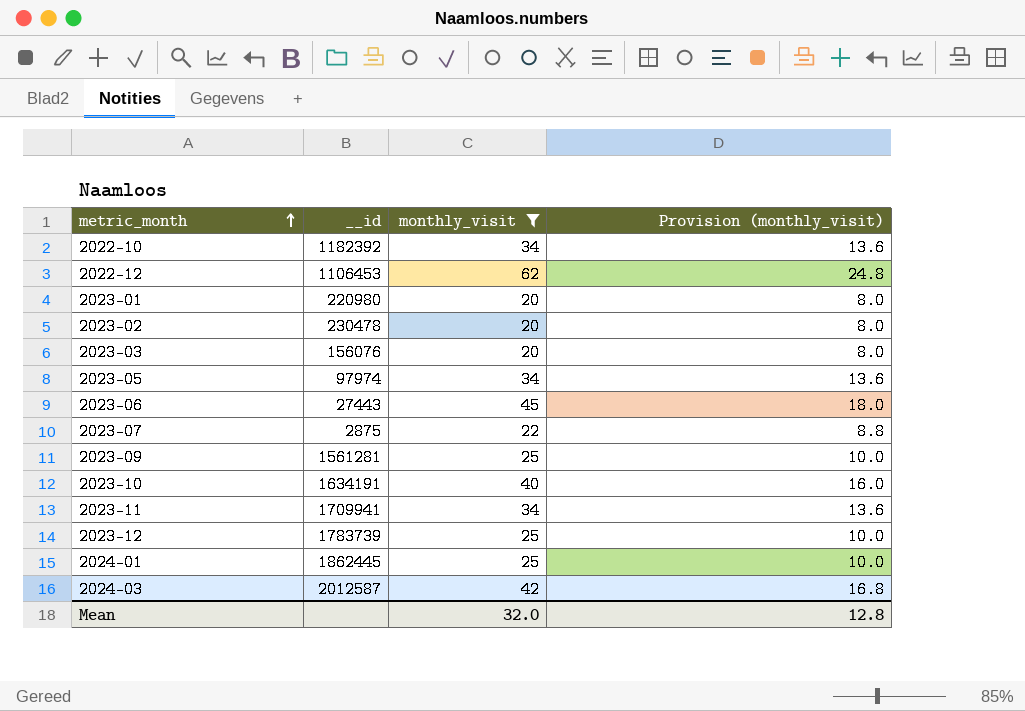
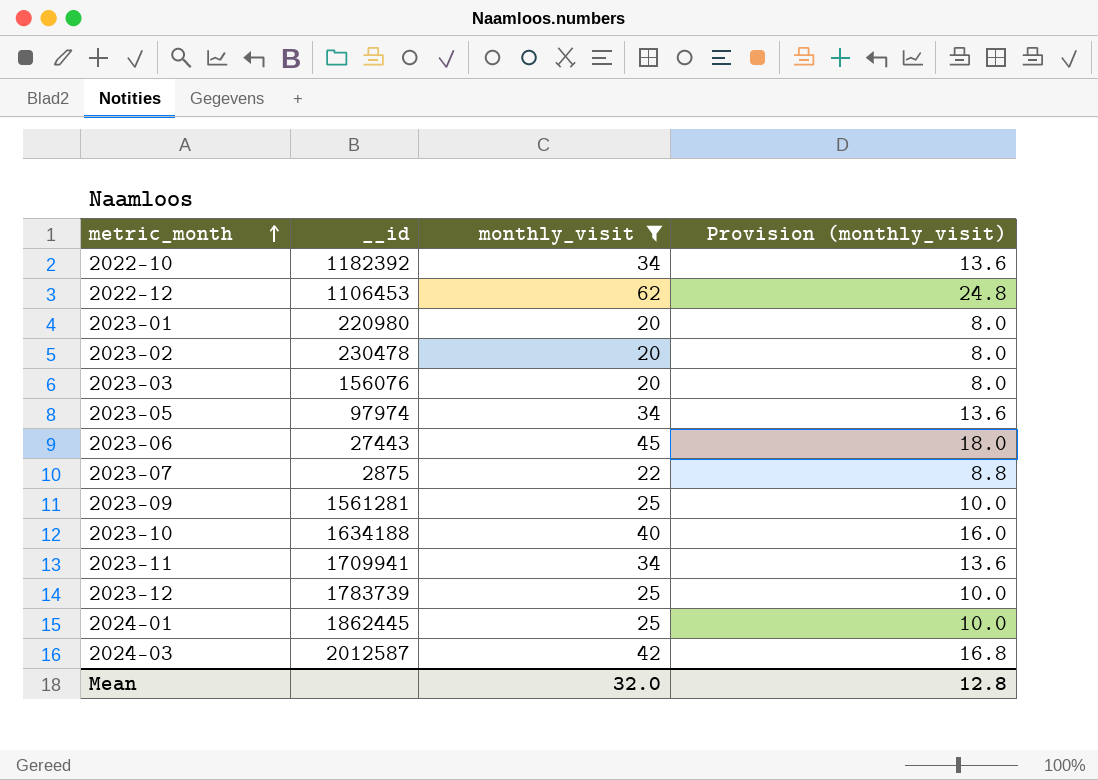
2023-10 | __id: 1634191 -> 1634188

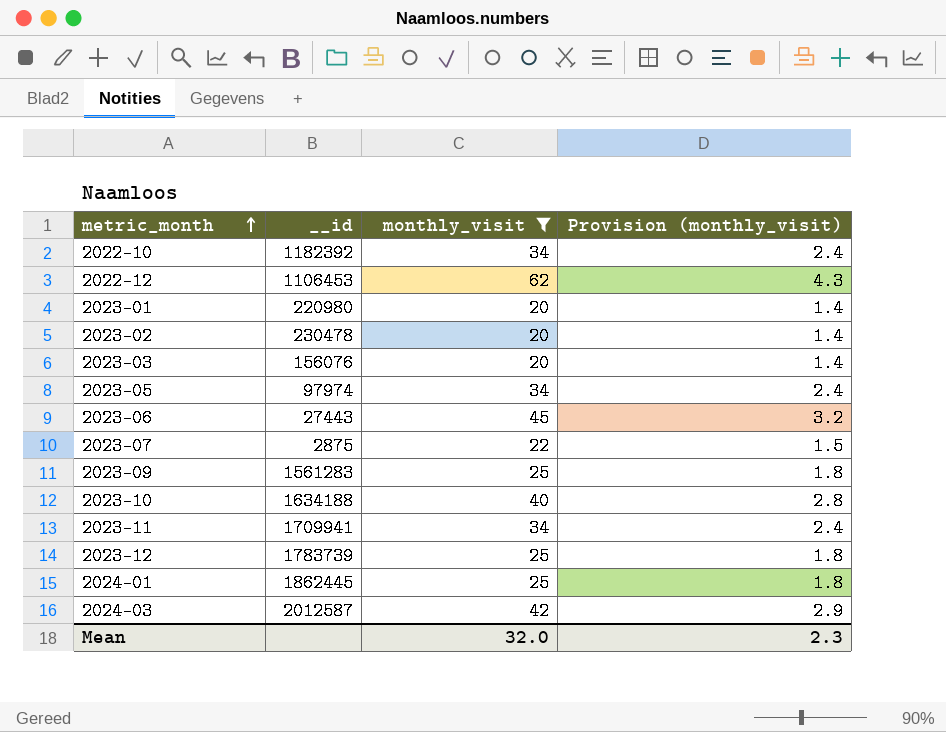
column Provision (monthly_visit) | formula: [monthly_visit] * 0.4 -> [monthly_visit] * 0.07
2023-09 | __id: 1561281 -> 1561283
Mean | Provision (monthly_visit): 12.8 -> 2.3

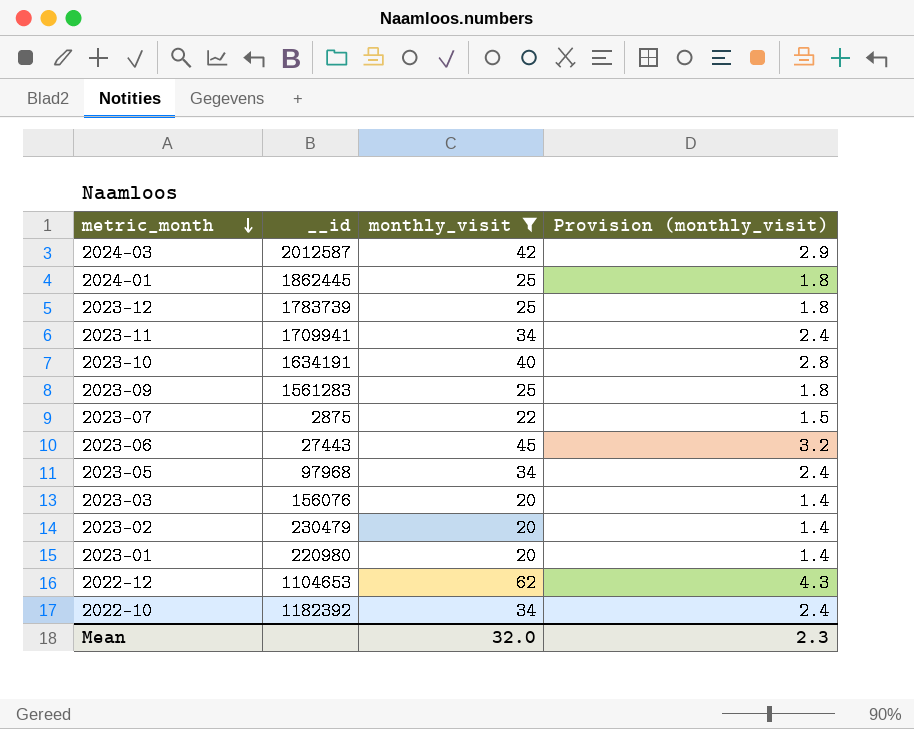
row order: metric_month ascending -> metric_month descending
2023-10 | __id: 1634188 -> 1634191
2023-05 | __id: 97974 -> 97968
2023-02 | __id: 230478 -> 230479
2022-12 | __id: 1106453 -> 1104653

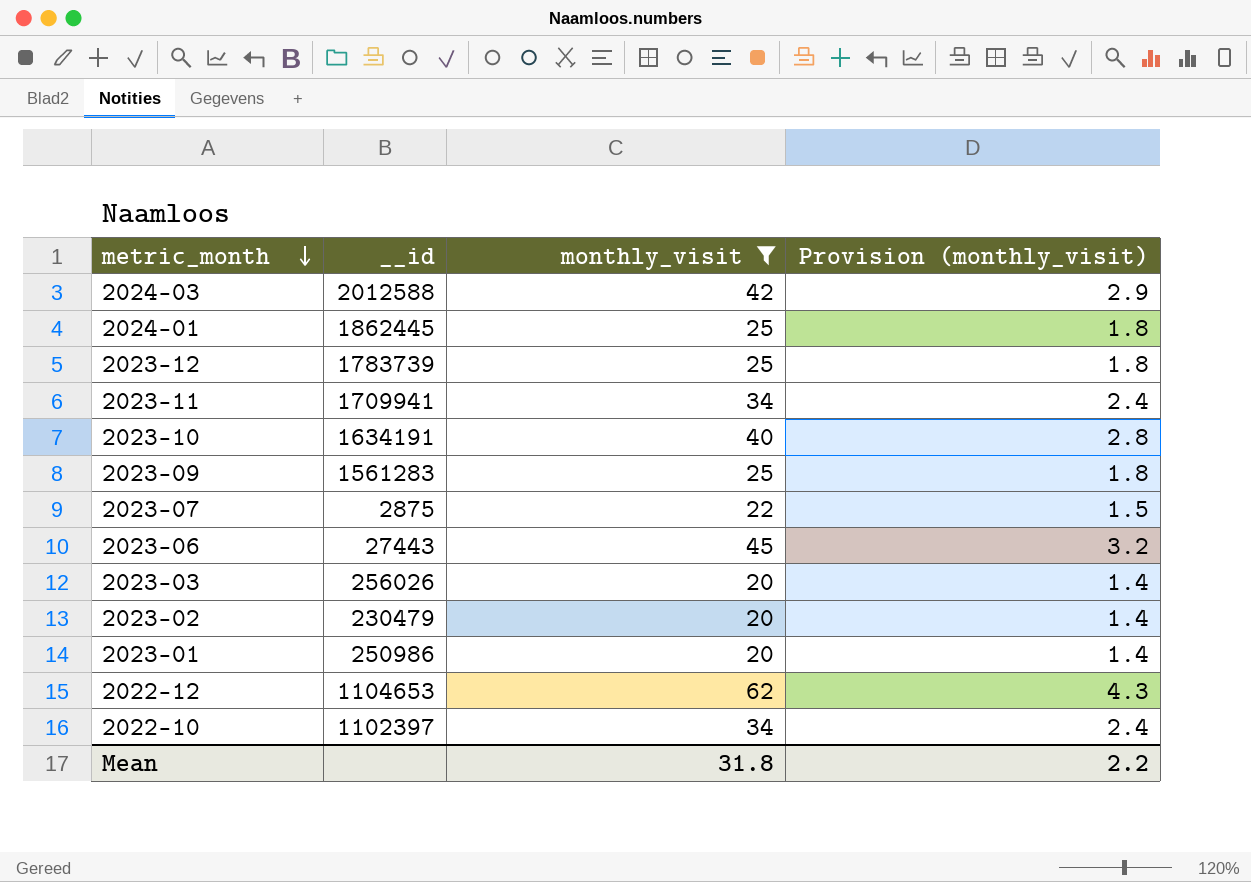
row 2023-05: 97968 | 34 | 2.4 -> none
2024-03 | __id: 2012587 -> 2012588
2023-03 | __id: 156076 -> 256026
2023-01 | __id: 220980 -> 250986
2022-10 | __id: 1182392 -> 1102397
Mean | monthly_visit: 32.0 -> 31.8
Mean | Provision (monthly_visit): 2.3 -> 2.2

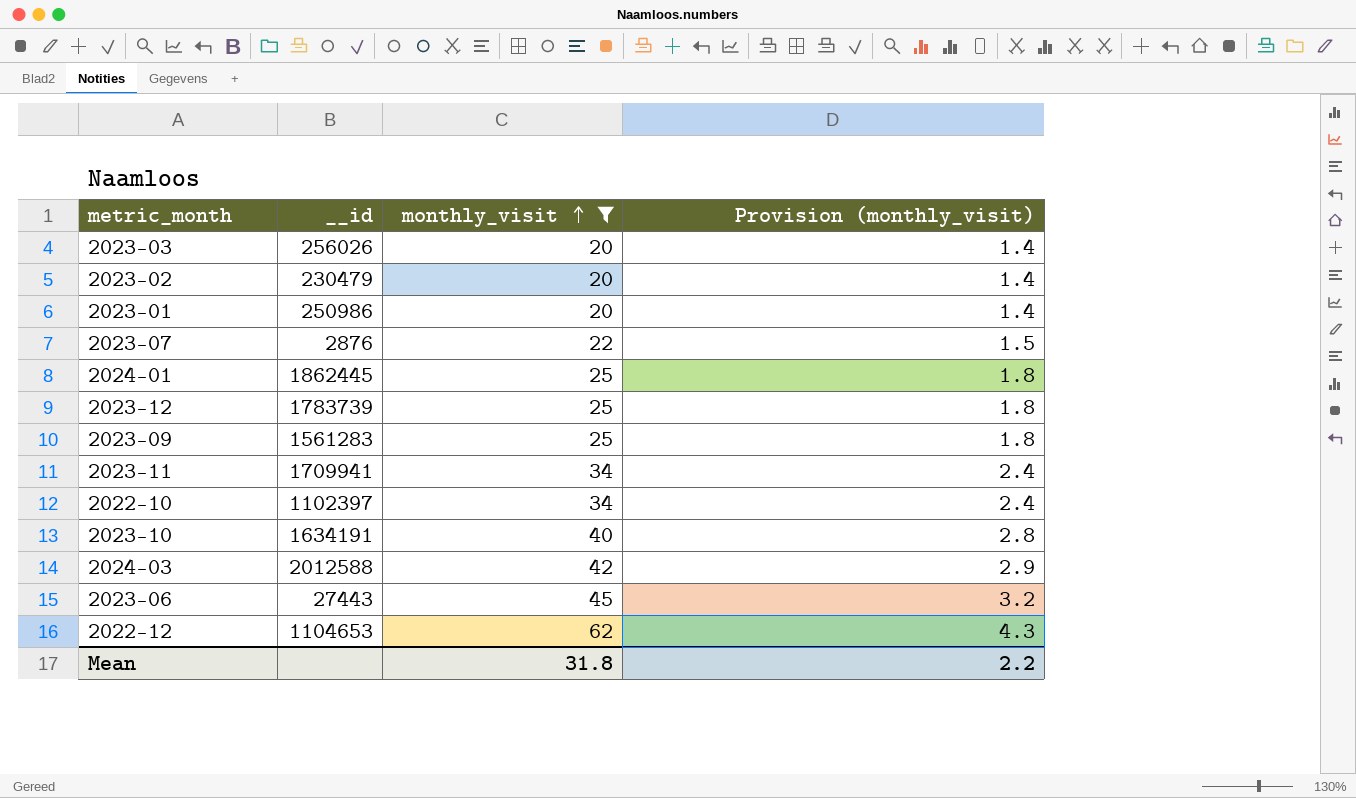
row order: metric_month descending -> monthly_visit ascending
2023-07 | __id: 2875 -> 2876

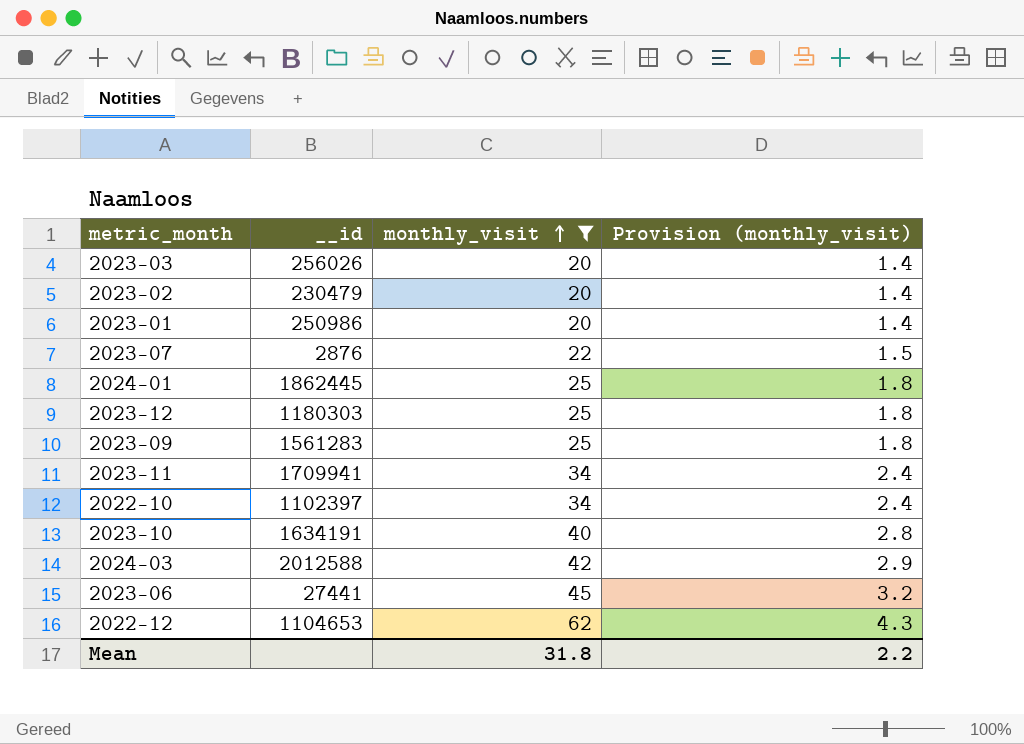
2023-12 | __id: 1783739 -> 1180303
2023-06 | __id: 27443 -> 27441

